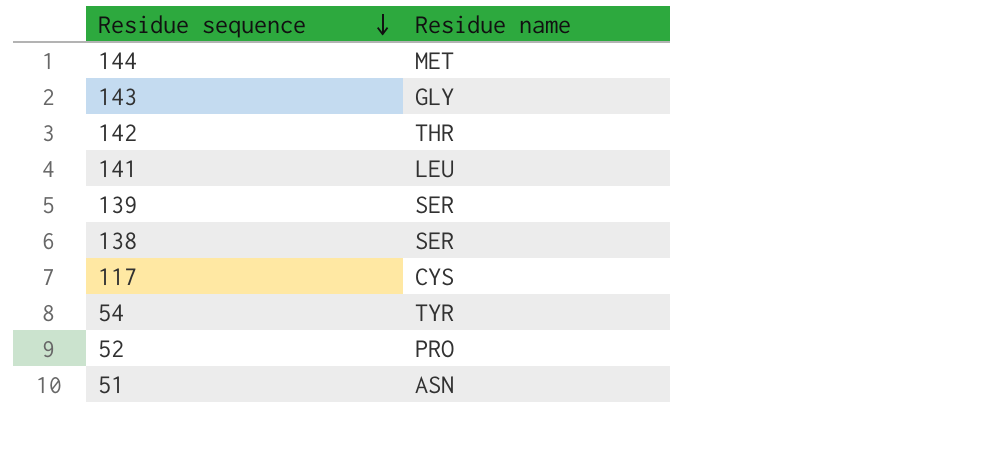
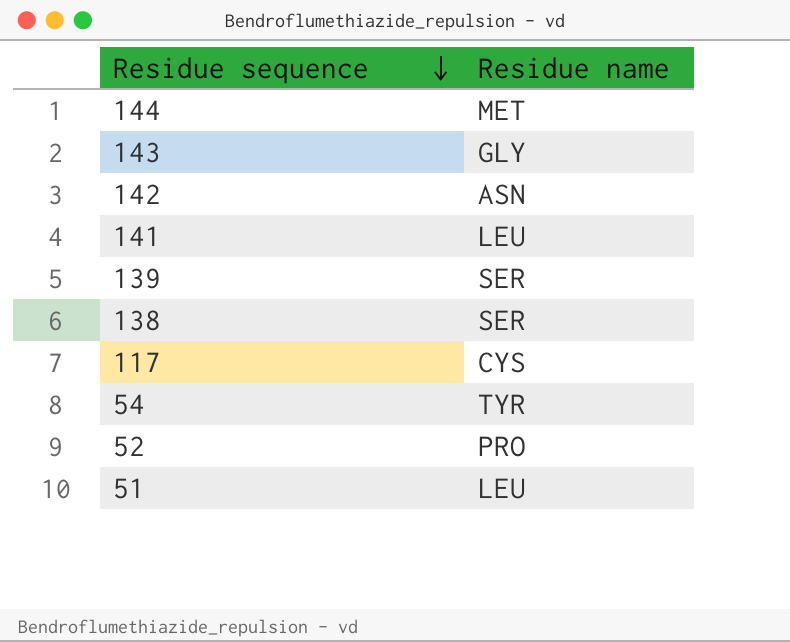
142 | Residue name: THR -> ASN
51 | Residue name: ASN -> LEU

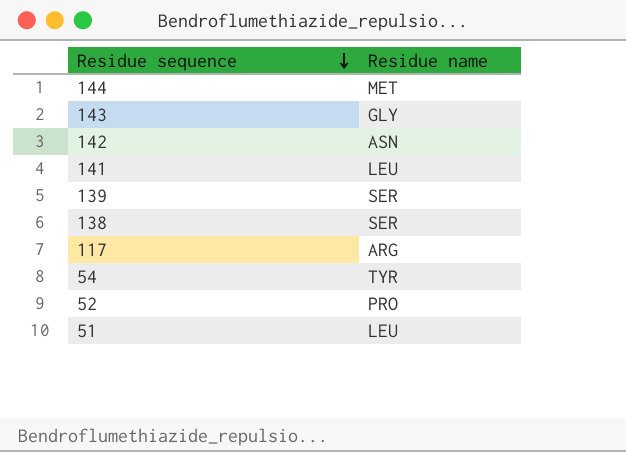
117 | Residue name: CYS -> ARG

